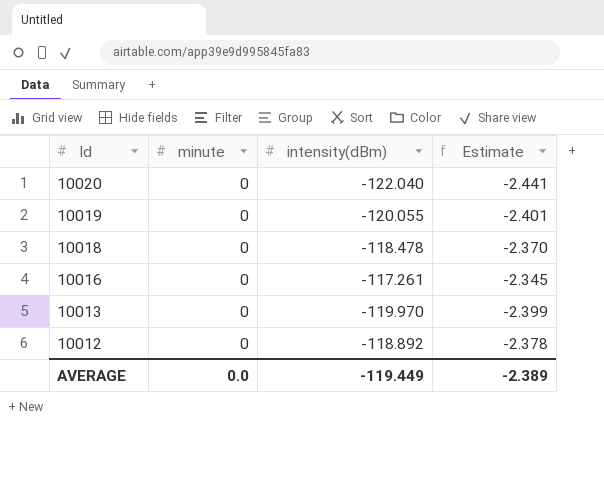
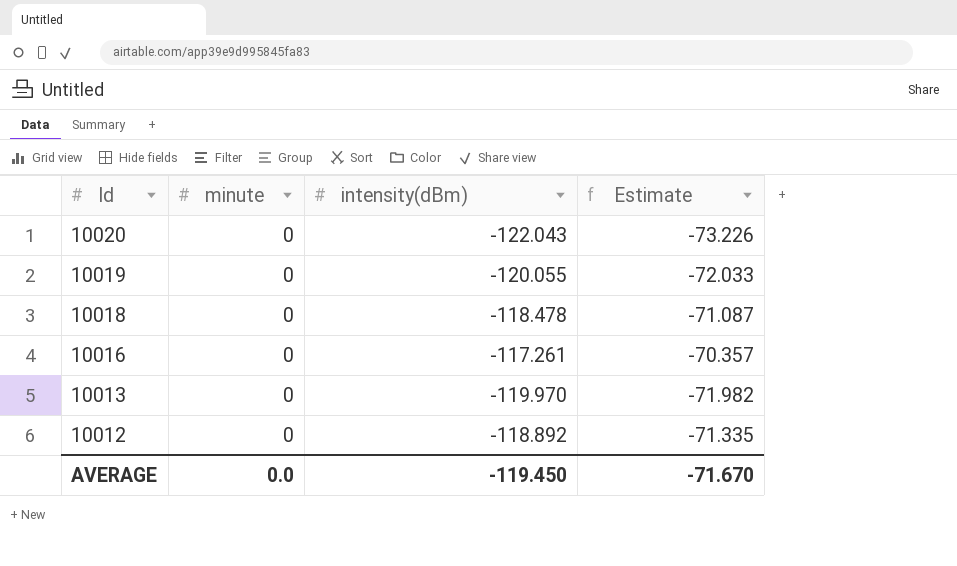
column Estimate | formula: [intensity(dBm)] * 0.02 -> [intensity(dBm)] * 0.6
10020 | intensity(dBm): -122.040 -> -122.043
AVERAGE | intensity(dBm): -119.449 -> -119.450
AVERAGE | Estimate: -2.389 -> -71.670

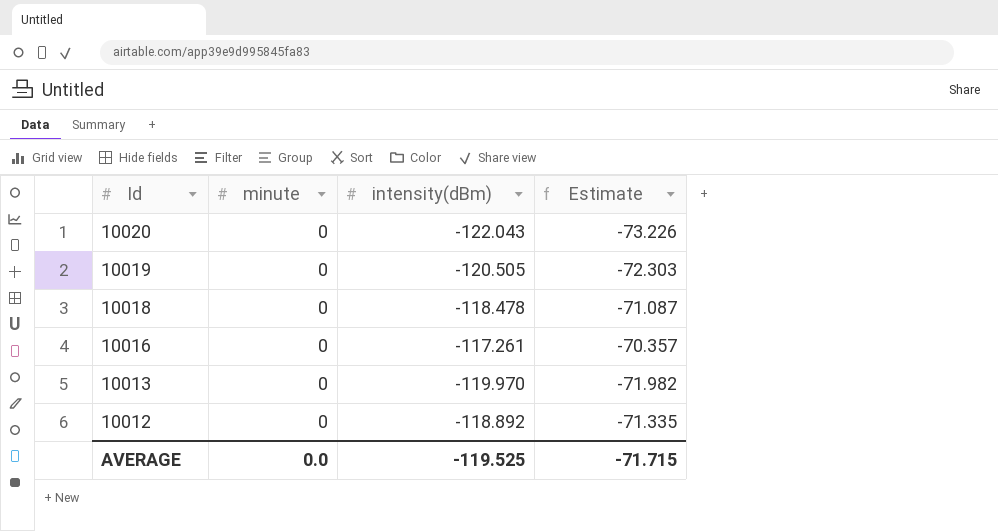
10019 | intensity(dBm): -120.055 -> -120.505
10019 | Estimate: -72.033 -> -72.303
AVERAGE | intensity(dBm): -119.450 -> -119.525
AVERAGE | Estimate: -71.670 -> -71.715

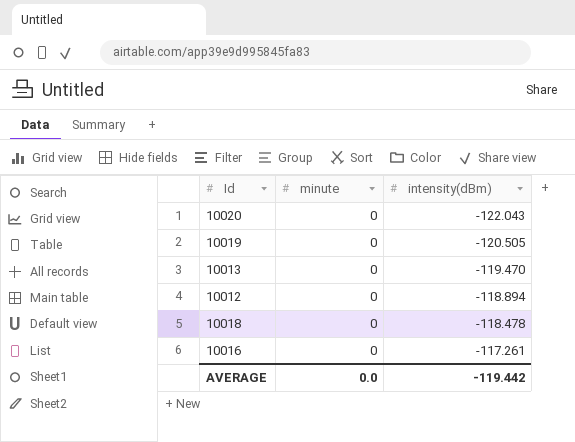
row order: Id descending -> intensity(dBm) ascending
column Estimate | formula: [intensity(dBm)] * 0.6 -> none
10013 | intensity(dBm): -119.970 -> -119.470
10012 | intensity(dBm): -118.892 -> -118.894
AVERAGE | intensity(dBm): -119.525 -> -119.442

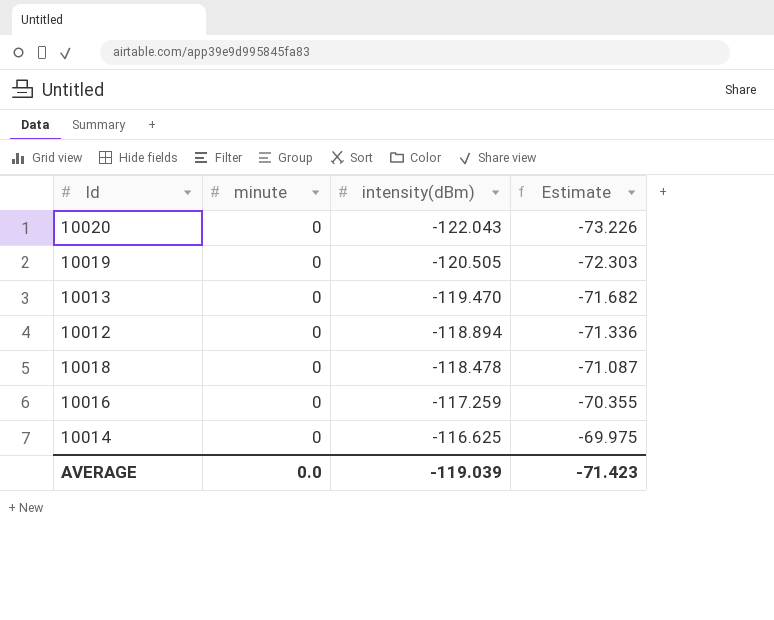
column Estimate | formula: none -> [intensity(dBm)] * 0.6
10016 | intensity(dBm): -117.261 -> -117.259
row 10014: none -> 0 | -116.625 | -69.975
AVERAGE | intensity(dBm): -119.442 -> -119.039

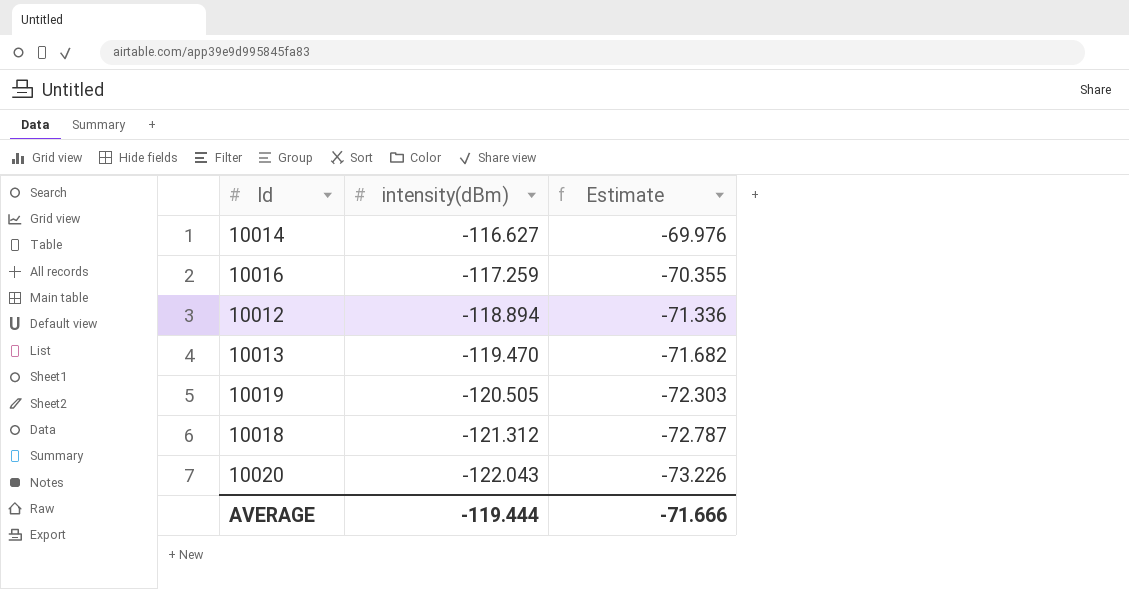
row order: intensity(dBm) ascending -> intensity(dBm) descending
column minute | position: 2 -> none
10014 | intensity(dBm): -116.625 -> -116.627
10014 | Estimate: -69.975 -> -69.976
10018 | intensity(dBm): -118.478 -> -121.312
10018 | Estimate: -71.087 -> -72.787
AVERAGE | intensity(dBm): -119.039 -> -119.444
AVERAGE | Estimate: -71.423 -> -71.666

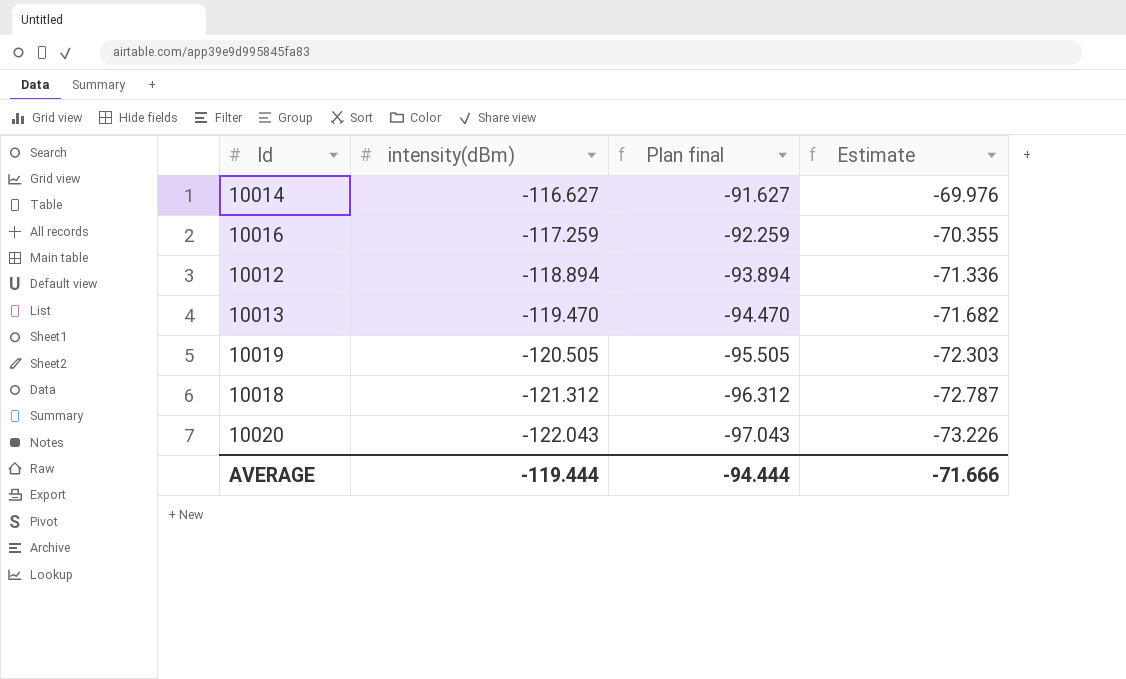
column Plan final | formula: none -> [intensity(dBm)] + 25

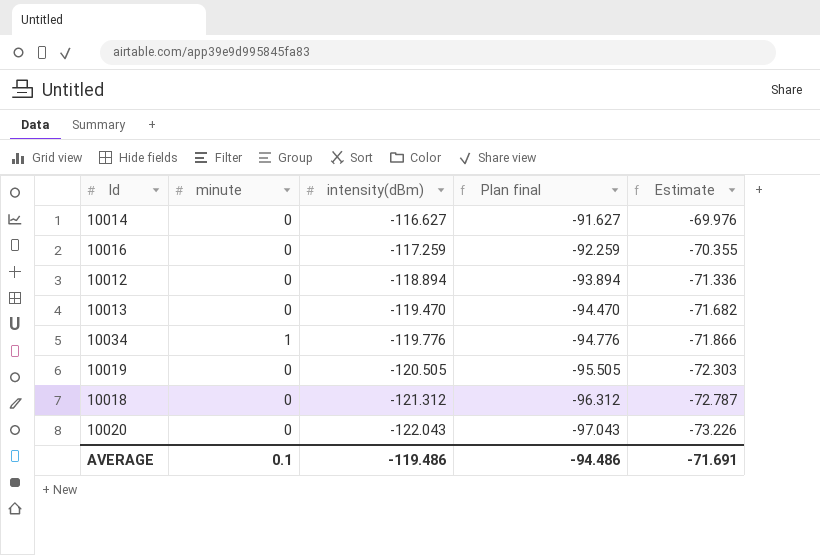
column minute | position: none -> 2
row 10034: none -> 1 | -119.776 | -94.776 | -71.866
AVERAGE | intensity(dBm): -119.444 -> -119.486
AVERAGE | Plan final: -94.444 -> -94.486
AVERAGE | Estimate: -71.666 -> -71.691

